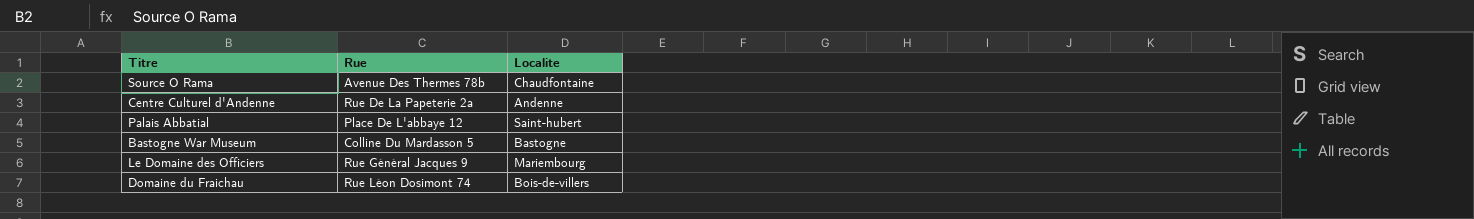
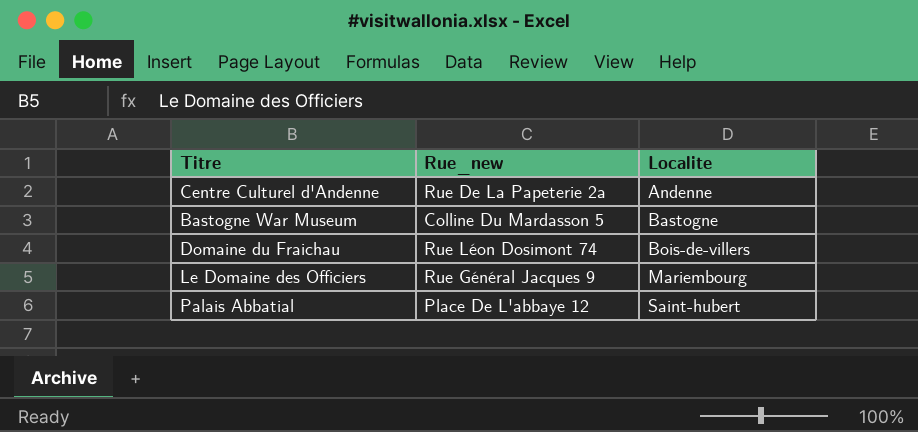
row order: none -> Localite ascending
column name: Rue -> Rue_new
row Source O Rama: Avenue Des Thermes 78b | Chaudfontaine -> none

